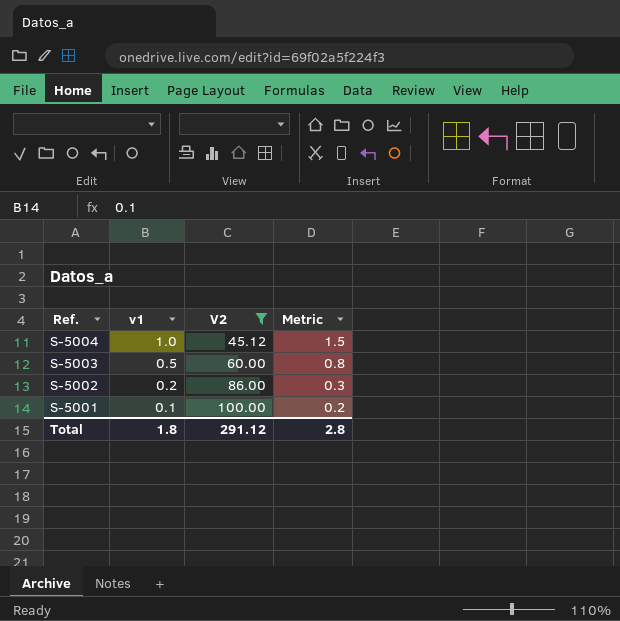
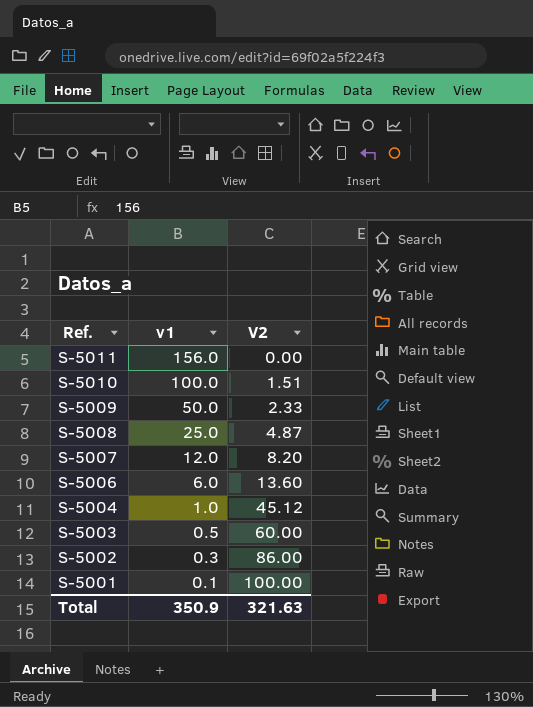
filter: V2 >= 45.12 -> none
column Metric | formula: [v1] * 1.5 -> none
S-5002 | v1: 0.2 -> 0.3
Total | v1: 1.8 -> 350.9
Total | V2: 291.12 -> 321.63

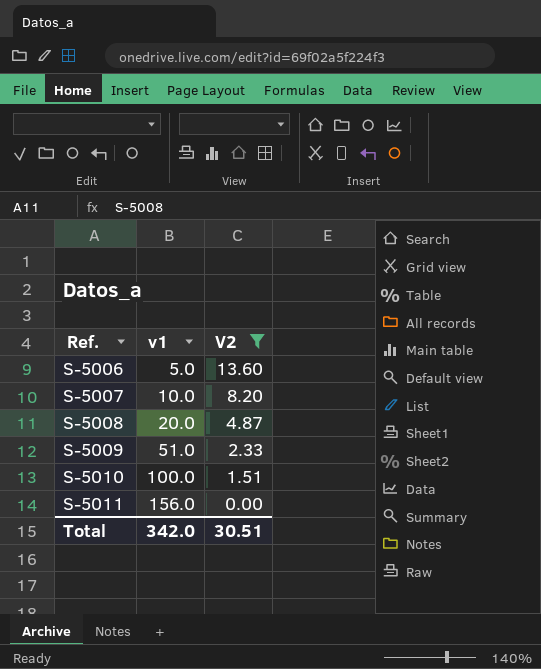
filter: none -> V2 <= 13.60
row order: Ref. descending -> Ref. ascending
S-5006 | v1: 6.0 -> 5.0
S-5007 | v1: 12.0 -> 10.0
S-5008 | v1: 25.0 -> 20.0
S-5009 | v1: 50.0 -> 51.0
Total | v1: 350.9 -> 342.0
Total | V2: 321.63 -> 30.51

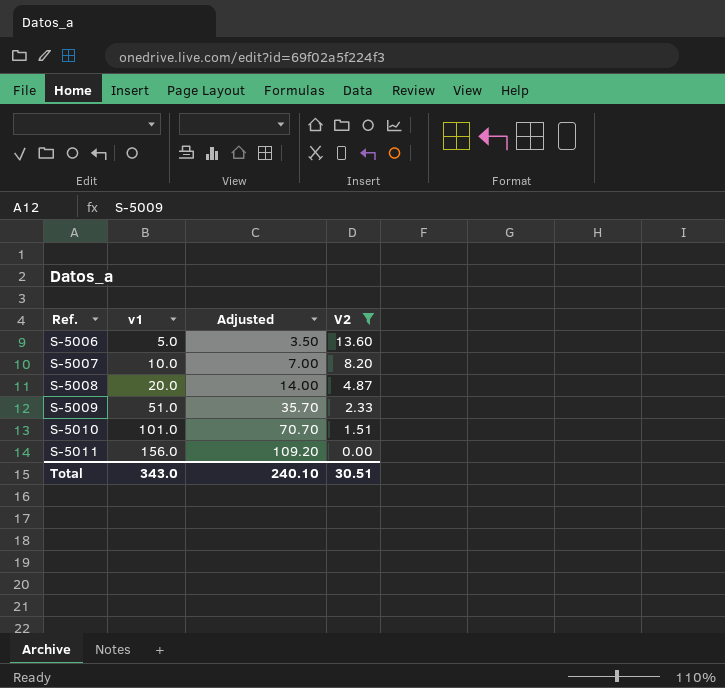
column Adjusted | formula: none -> [v1] * 0.7
S-5010 | v1: 100.0 -> 101.0
Total | v1: 342.0 -> 343.0

